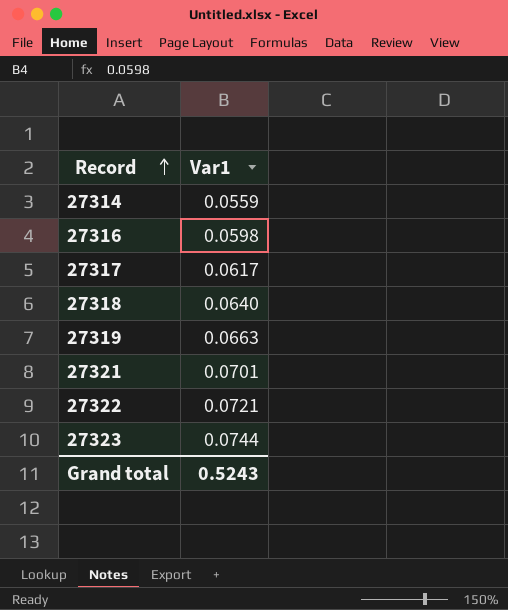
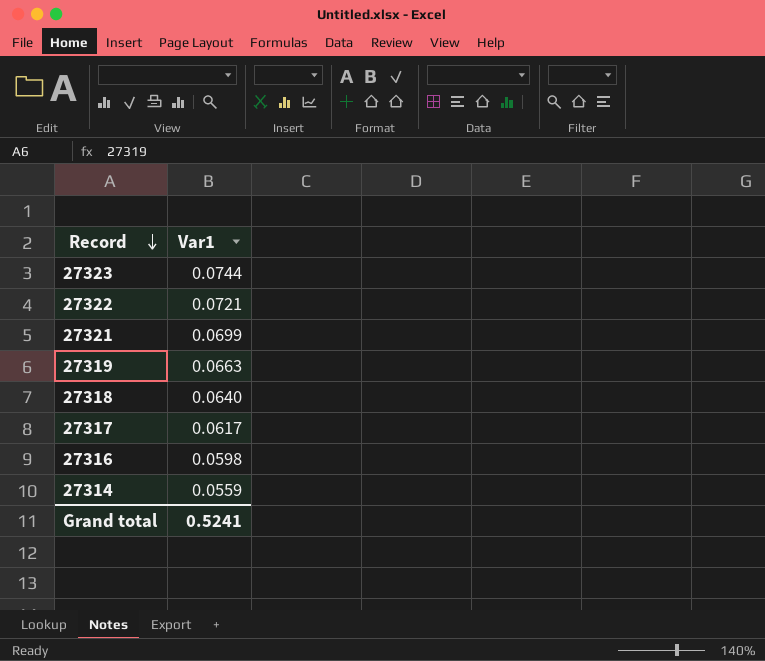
row order: Record ascending -> Record descending
27321 | Var1: 0.0701 -> 0.0699
Grand total | Var1: 0.5243 -> 0.5241

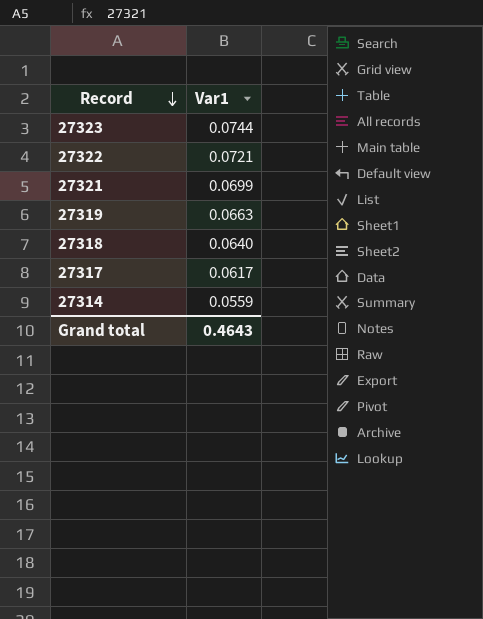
row 27316: 0.0598 -> none
Grand total | Var1: 0.5241 -> 0.4643

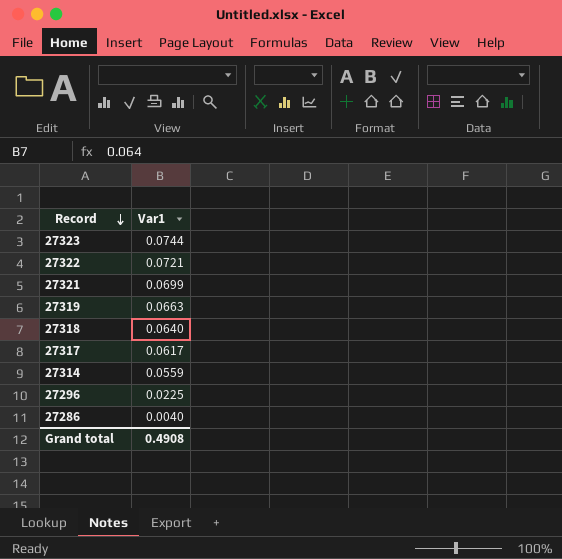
row 27296: none -> 0.0225
row 27286: none -> 0.0040
Grand total | Var1: 0.4643 -> 0.4908

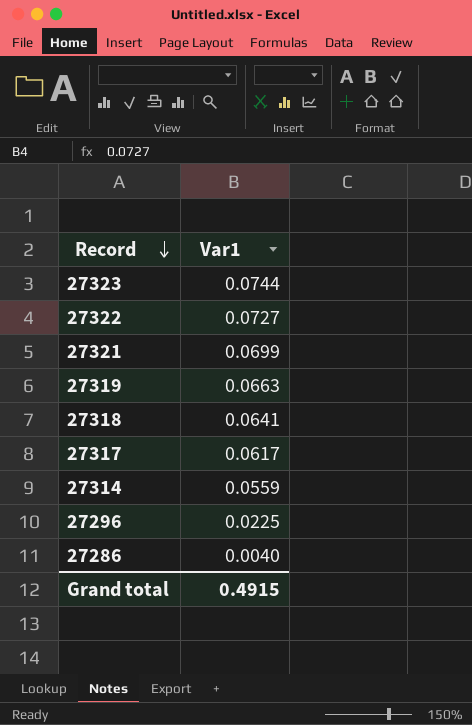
27322 | Var1: 0.0721 -> 0.0727
27318 | Var1: 0.0640 -> 0.0641
Grand total | Var1: 0.4908 -> 0.4915

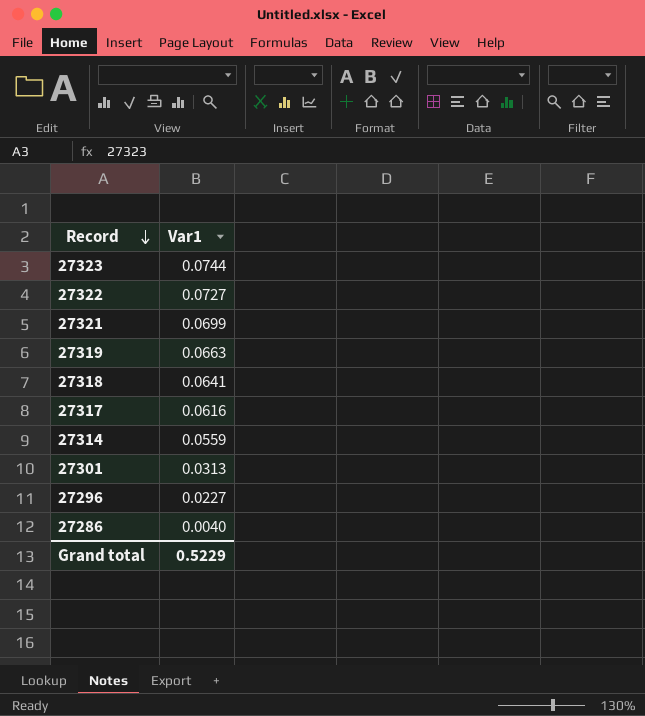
27317 | Var1: 0.0617 -> 0.0616
row 27301: none -> 0.0313
27296 | Var1: 0.0225 -> 0.0227
Grand total | Var1: 0.4915 -> 0.5229

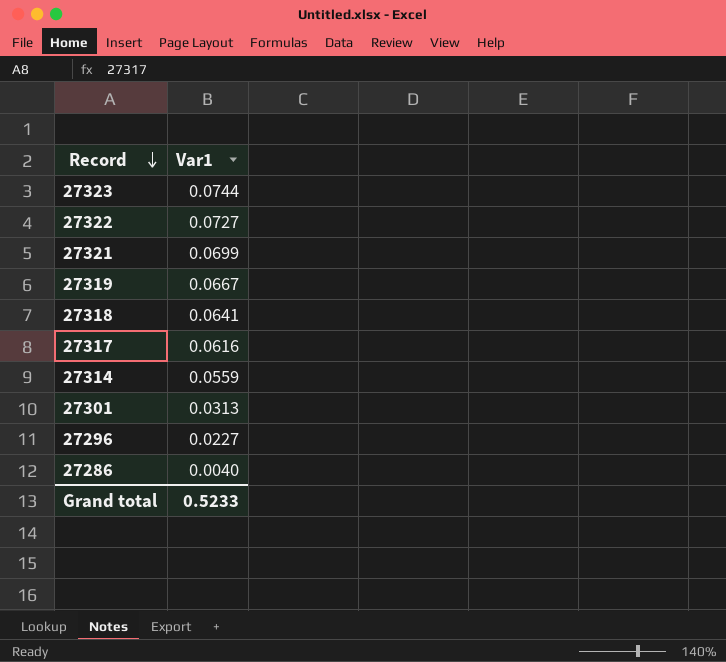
27319 | Var1: 0.0663 -> 0.0667
Grand total | Var1: 0.5229 -> 0.5233

